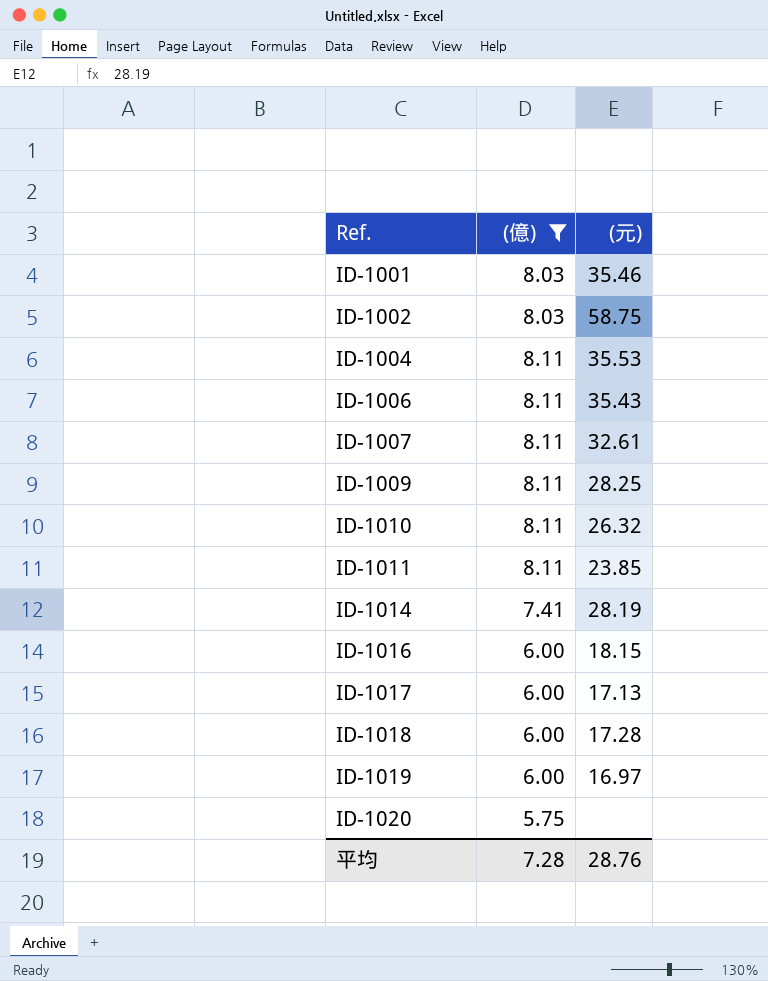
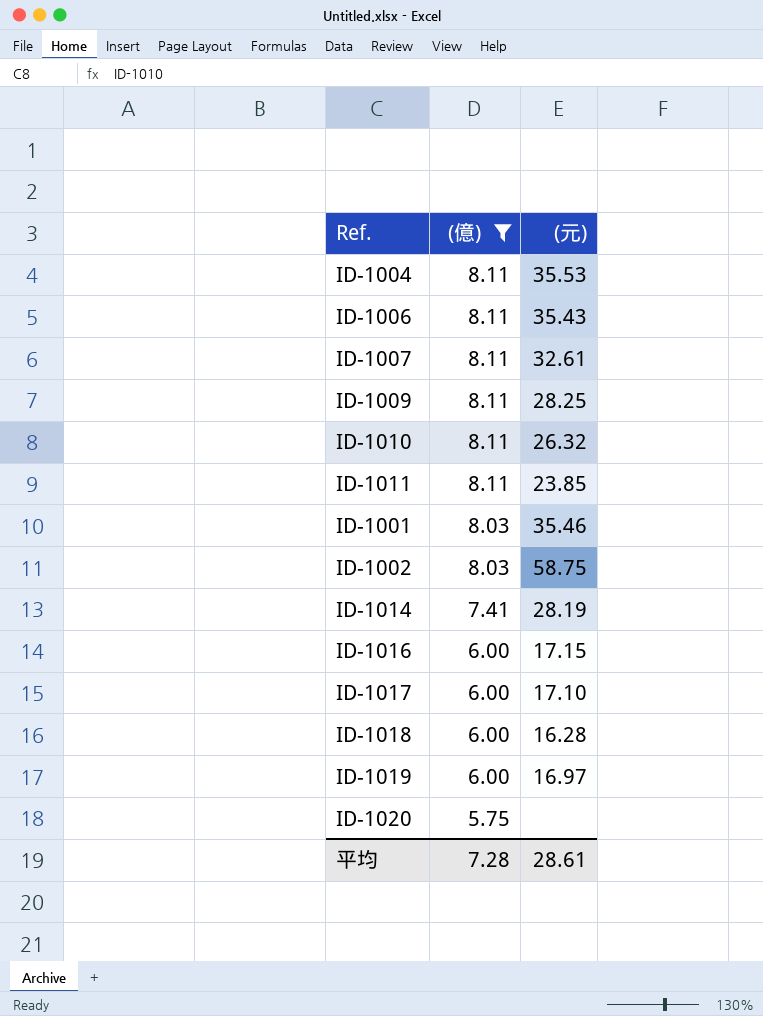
row order: Ref. ascending -> (億) descending
ID-1016 | (元): 18.15 -> 17.15
ID-1017 | (元): 17.13 -> 17.10
ID-1018 | (元): 17.28 -> 16.28
平均 | (元): 28.76 -> 28.61

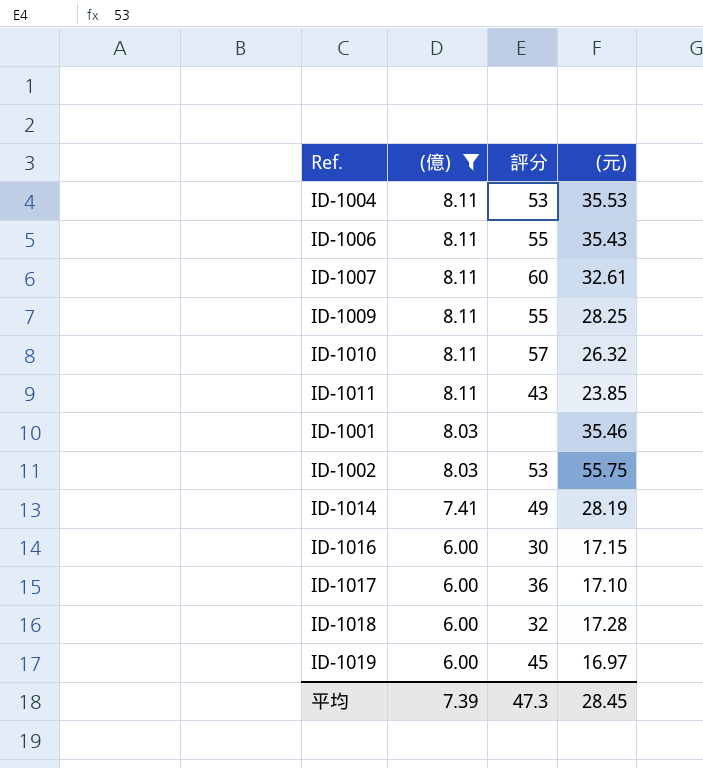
column 評分 | position: none -> 3
row ID-1020: 5.75 | none -> none
ID-1002 | (元): 58.75 -> 55.75
ID-1018 | (元): 16.28 -> 17.28
平均 | (億): 7.28 -> 7.39
平均 | (元): 28.61 -> 28.45

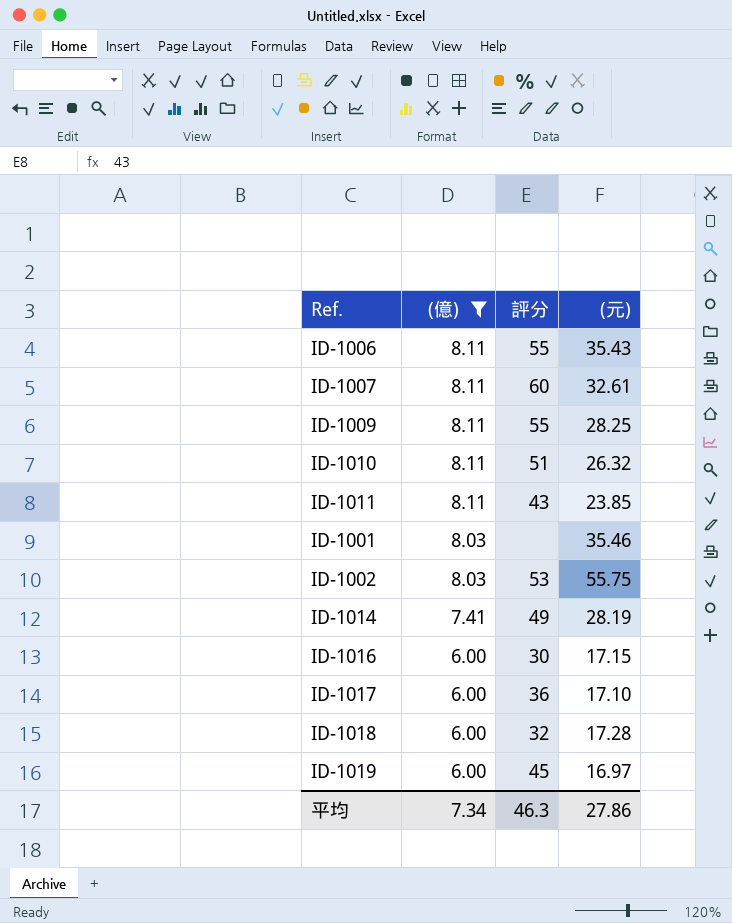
row ID-1004: 8.11 | 53 | 35.53 -> none
ID-1010 | 評分: 57 -> 51
平均 | (億): 7.39 -> 7.34
平均 | 評分: 47.3 -> 46.3
平均 | (元): 28.45 -> 27.86

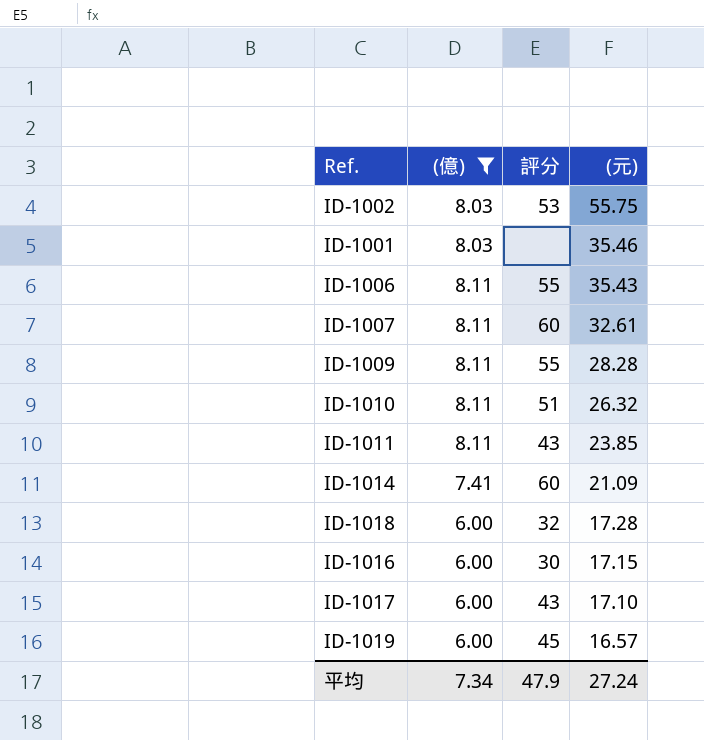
row order: (億) descending -> (元) descending
ID-1009 | (元): 28.25 -> 28.28
ID-1014 | 評分: 49 -> 60
ID-1014 | (元): 28.19 -> 21.09
ID-1017 | 評分: 36 -> 43
ID-1019 | (元): 16.97 -> 16.57
平均 | 評分: 46.3 -> 47.9
平均 | (元): 27.86 -> 27.24

